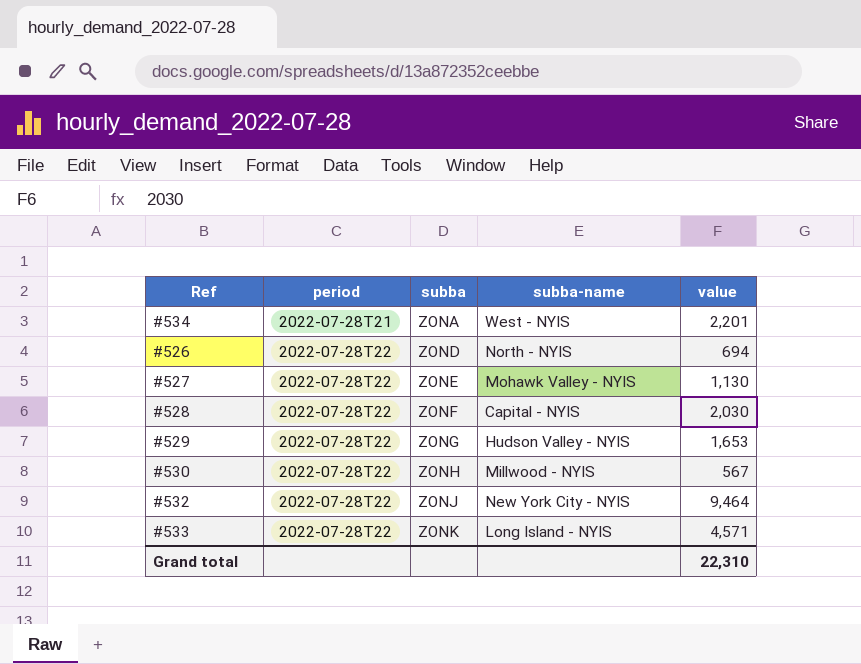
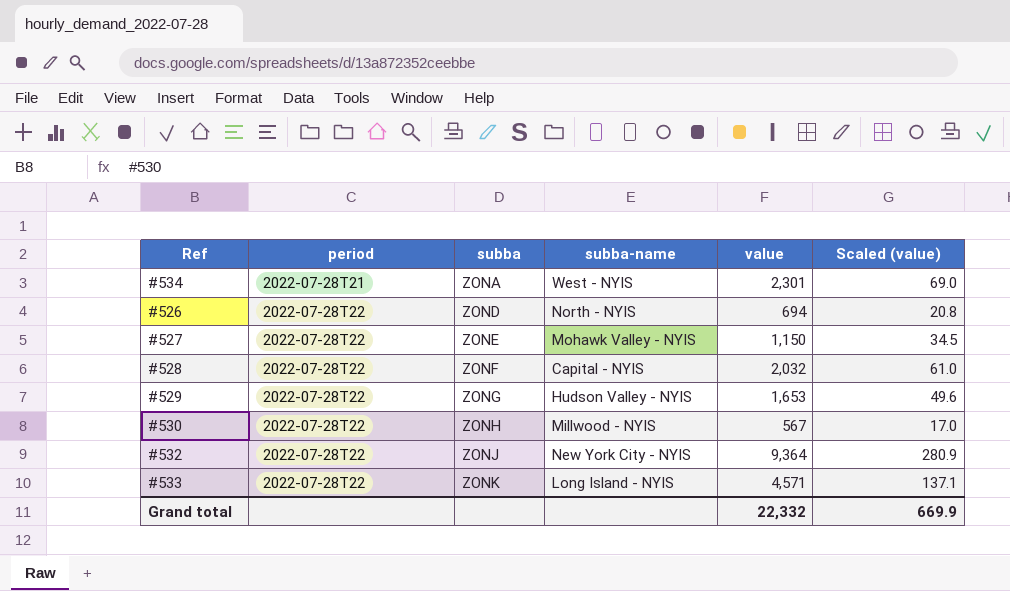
column Scaled (value) | formula: none -> [value] * 0.03
#534 | value: 2,201 -> 2,301
#527 | value: 1,130 -> 1,150
#528 | value: 2,030 -> 2,032
#532 | value: 9,464 -> 9,364
Grand total | value: 22,310 -> 22,332

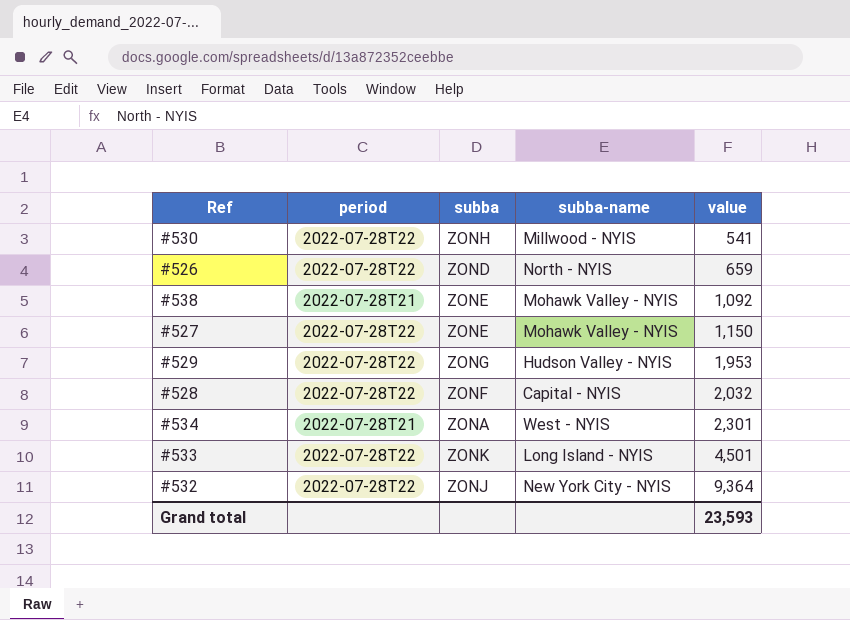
row order: period ascending -> value ascending
column Scaled (value) | formula: [value] * 0.03 -> none
#530 | value: 567 -> 541
#526 | value: 694 -> 659
row #538: none -> 2022-07-28T21 | ZONE | Mohawk Valley - NYIS | 1,092
#529 | value: 1,653 -> 1,953
#533 | value: 4,571 -> 4,501
Grand total | value: 22,332 -> 23,593

